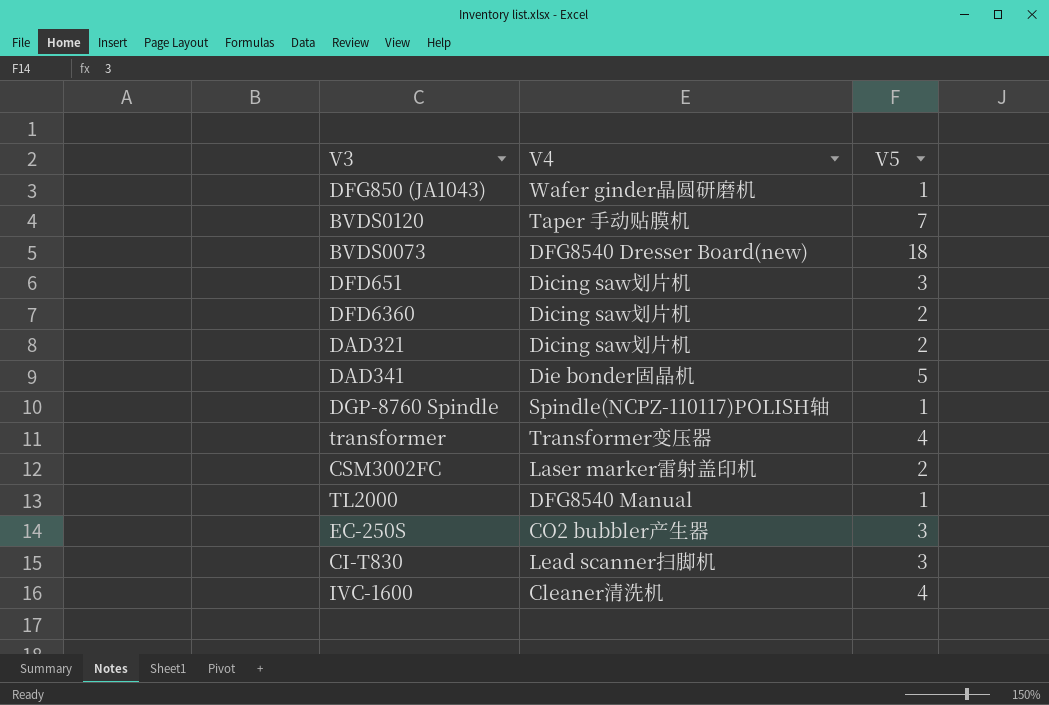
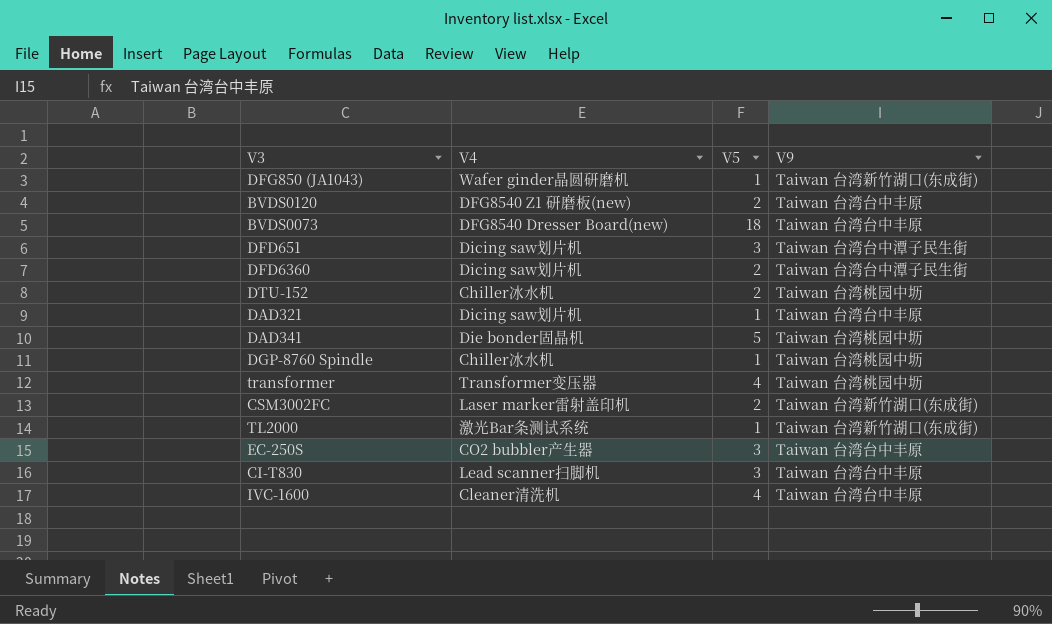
column V9 | position: none -> 4
BVDS0120 | V4: Taper 手动贴膜机 -> DFG8540 Z1 研磨板(new)
BVDS0120 | V5: 7 -> 2
row DTU-152: none -> Chiller冰水机 | 2 | Taiwan 台湾桃园中坜
DAD321 | V5: 2 -> 1
DGP-8760 Spindle | V4: Spindle(NCPZ-110117)POLISH轴 -> Chiller冰水机
TL2000 | V4: DFG8540 Manual -> 激光Bar条测试系统

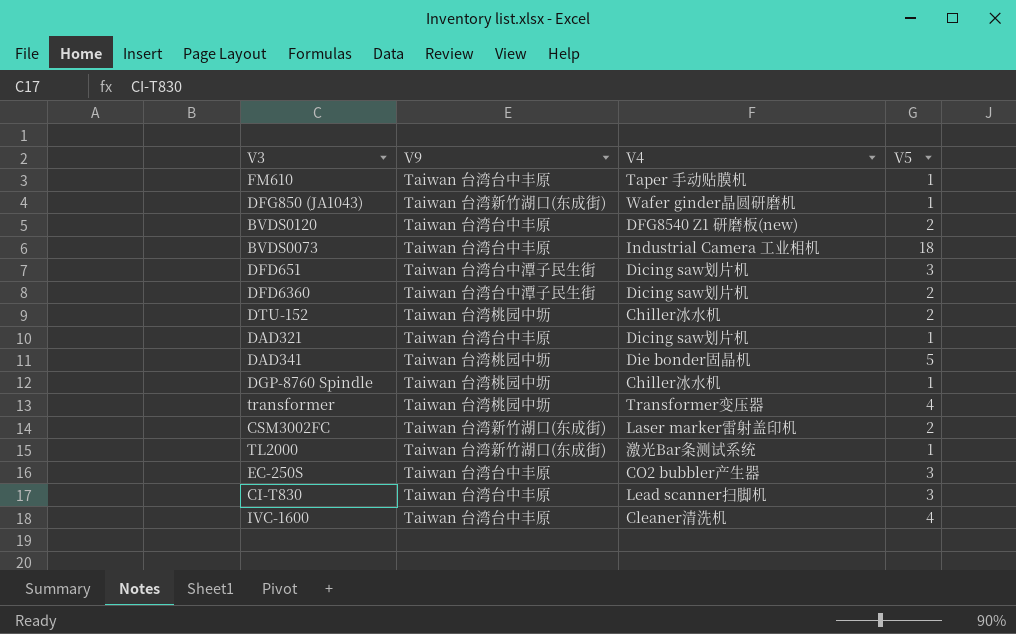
column V9 | position: 4 -> 2
row FM610: none -> Taiwan 台湾台中丰原 | Taper 手动贴膜机 | 1
BVDS0073 | V4: DFG8540 Dresser Board(new) -> Industrial Camera 工业相机

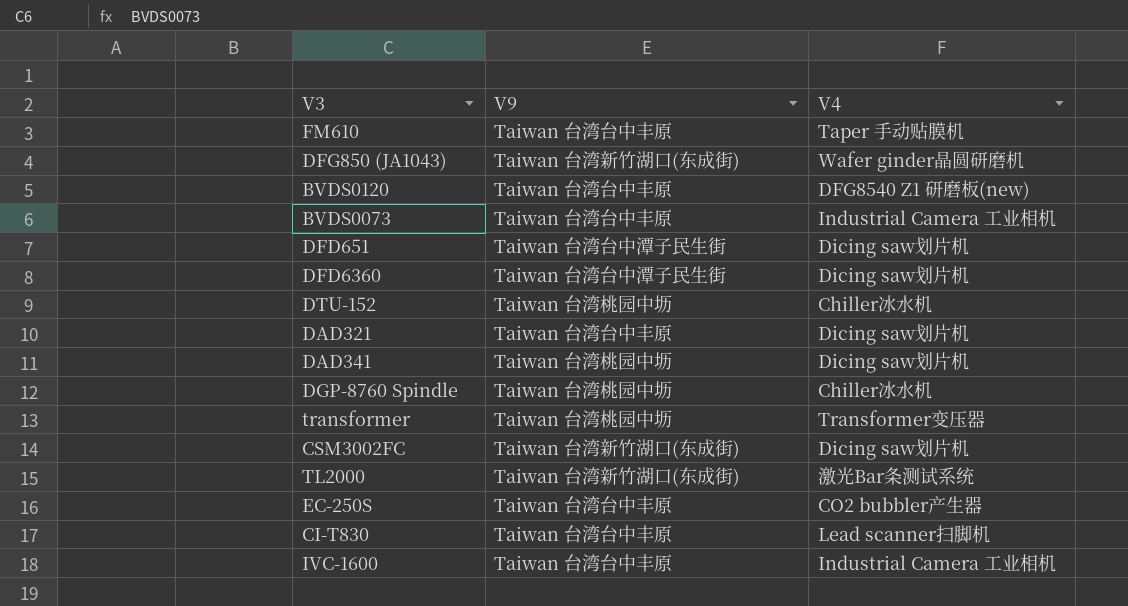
column V5 | position: 4 -> none
DAD341 | V4: Die bonder固晶机 -> Dicing saw划片机
CSM3002FC | V4: Laser marker雷射盖印机 -> Dicing saw划片机
IVC-1600 | V4: Cleaner清洗机 -> Industrial Camera 工业相机

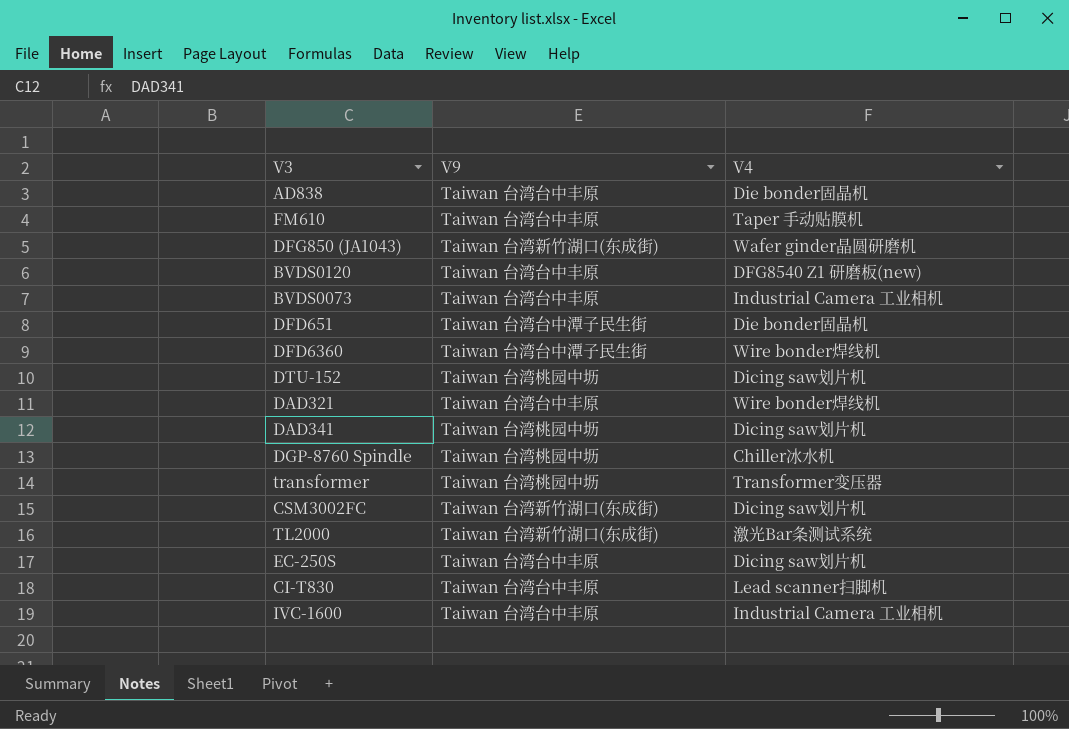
row AD838: none -> Taiwan 台湾台中丰原 | Die bonder固晶机
DFD651 | V4: Dicing saw划片机 -> Die bonder固晶机
DFD6360 | V4: Dicing saw划片机 -> Wire bonder焊线机
DTU-152 | V4: Chiller冰水机 -> Dicing saw划片机
DAD321 | V4: Dicing saw划片机 -> Wire bonder焊线机
EC-250S | V4: CO2 bubbler产生器 -> Dicing saw划片机

